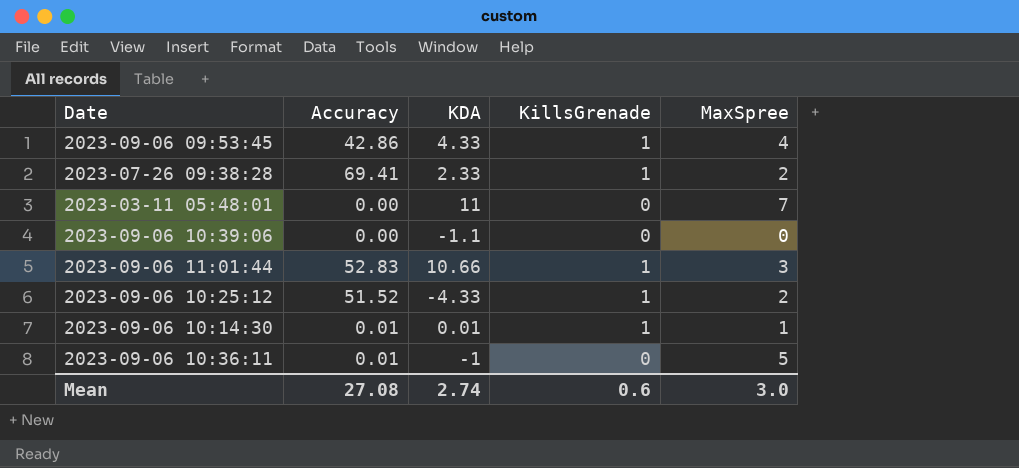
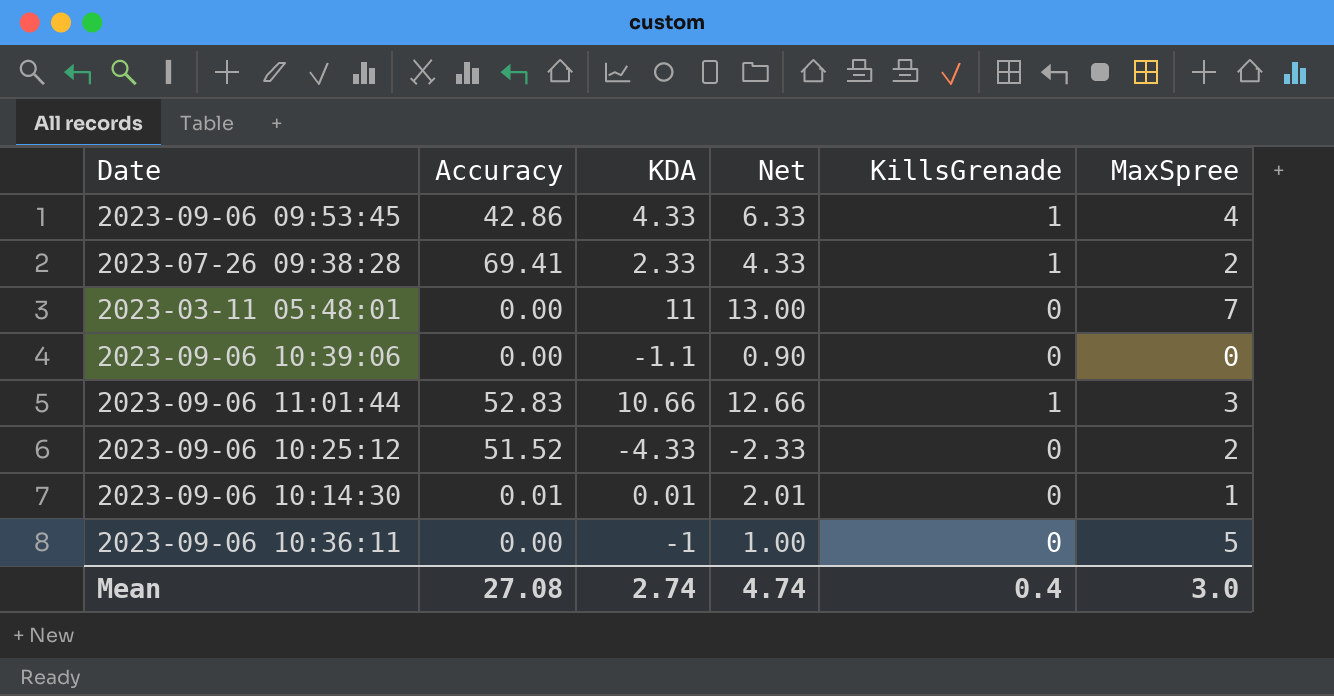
column Net | formula: none -> [KDA] + 2
2023-09-06 10:25:12 | KillsGrenade: 1 -> 0
2023-09-06 10:14:30 | KillsGrenade: 1 -> 0
2023-09-06 10:36:11 | Accuracy: 0.01 -> 0.00
Mean | KillsGrenade: 0.6 -> 0.4

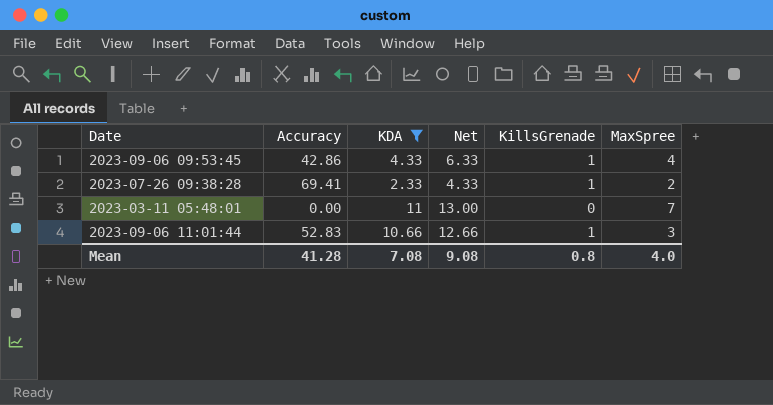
filter: none -> KDA >= 2.33
Mean | Accuracy: 27.08 -> 41.28
Mean | KDA: 2.74 -> 7.08
Mean | Net: 4.74 -> 9.08
Mean | KillsGrenade: 0.4 -> 0.8
Mean | MaxSpree: 3.0 -> 4.0

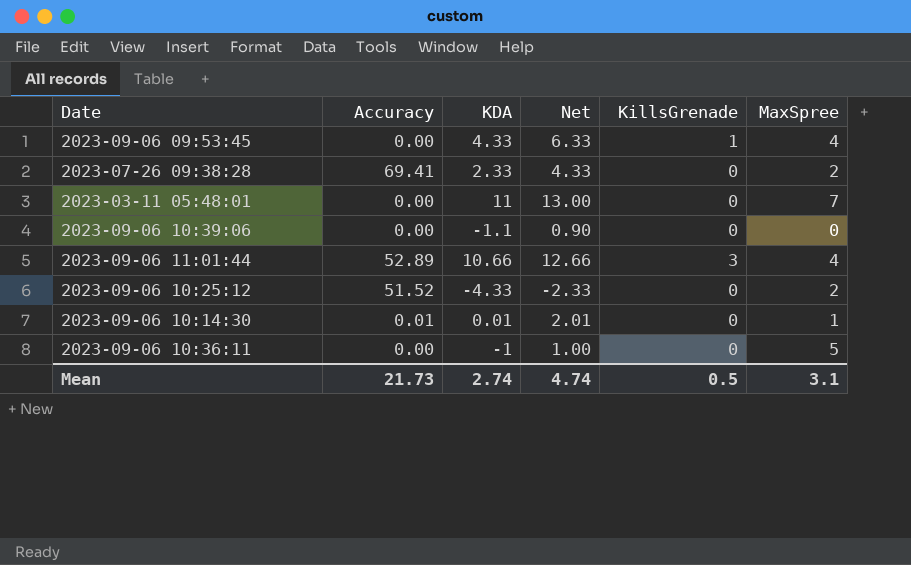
filter: KDA >= 2.33 -> none
2023-09-06 09:53:45 | Accuracy: 42.86 -> 0.00
2023-07-26 09:38:28 | KillsGrenade: 1 -> 0
2023-09-06 11:01:44 | Accuracy: 52.83 -> 52.89
2023-09-06 11:01:44 | KillsGrenade: 1 -> 3
2023-09-06 11:01:44 | MaxSpree: 3 -> 4
Mean | Accuracy: 41.28 -> 21.73
Mean | KDA: 7.08 -> 2.74
Mean | Net: 9.08 -> 4.74
Mean | KillsGrenade: 0.8 -> 0.5
Mean | MaxSpree: 4.0 -> 3.1

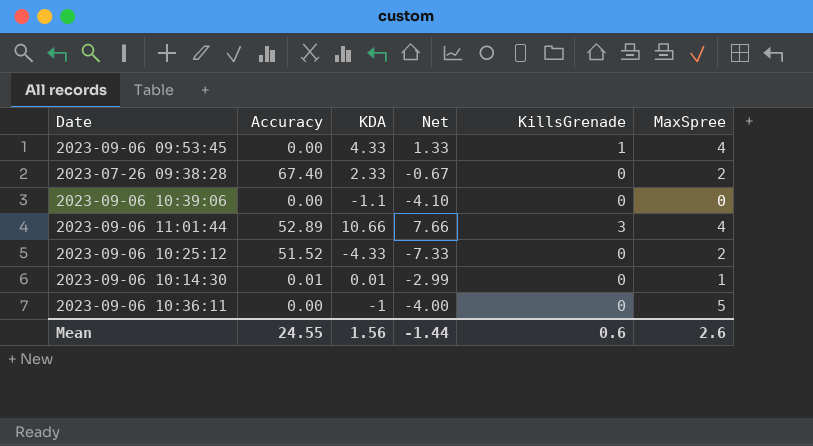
column Net | formula: [KDA] + 2 -> [KDA] - 3
row 2023-03-11 05:48:01: 0.00 | 11 | 13.00 | 0 | 7 -> none
2023-07-26 09:38:28 | Accuracy: 69.41 -> 67.40
Mean | Accuracy: 21.73 -> 24.55
Mean | KDA: 2.74 -> 1.56
Mean | Net: 4.74 -> -1.44
Mean | KillsGrenade: 0.5 -> 0.6
Mean | MaxSpree: 3.1 -> 2.6

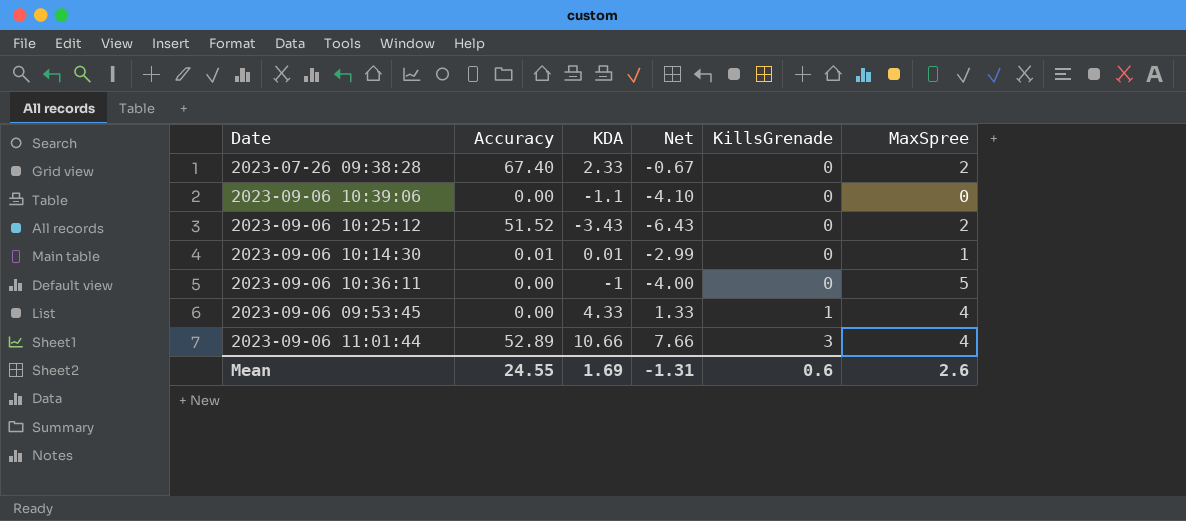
row order: none -> KillsGrenade ascending
2023-09-06 10:25:12 | KDA: -4.33 -> -3.43
2023-09-06 10:25:12 | Net: -7.33 -> -6.43
Mean | KDA: 1.56 -> 1.69
Mean | Net: -1.44 -> -1.31

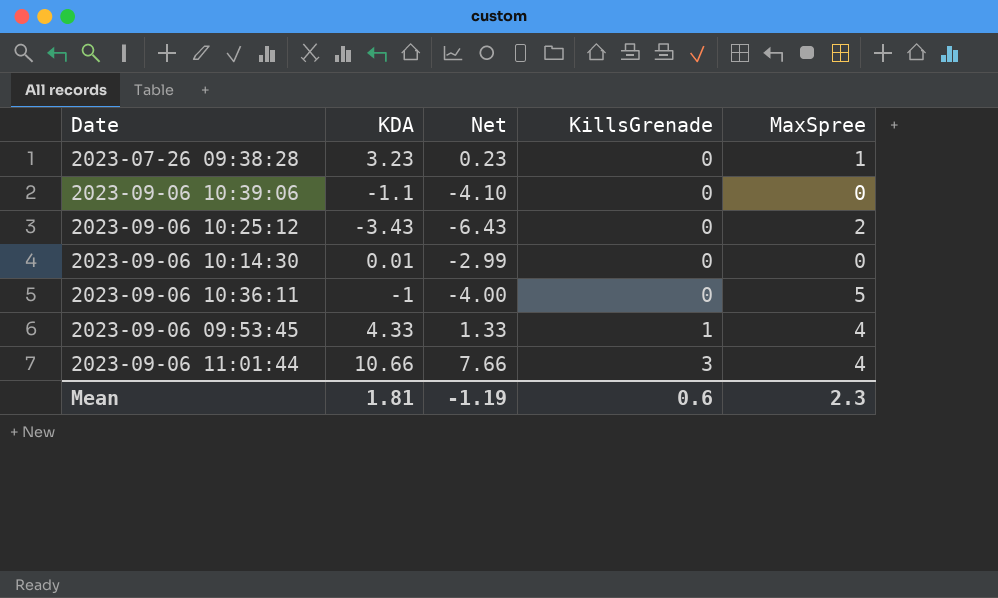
column Accuracy | position: 2 -> none
2023-07-26 09:38:28 | KDA: 2.33 -> 3.23
2023-07-26 09:38:28 | Net: -0.67 -> 0.23
2023-07-26 09:38:28 | MaxSpree: 2 -> 1
2023-09-06 10:14:30 | MaxSpree: 1 -> 0
Mean | KDA: 1.69 -> 1.81
Mean | Net: -1.31 -> -1.19
Mean | MaxSpree: 2.6 -> 2.3

